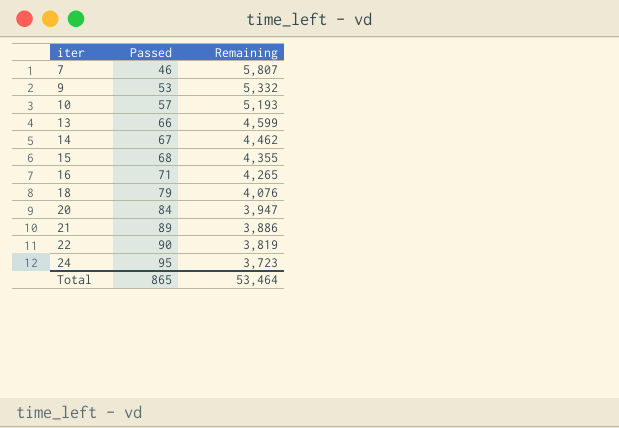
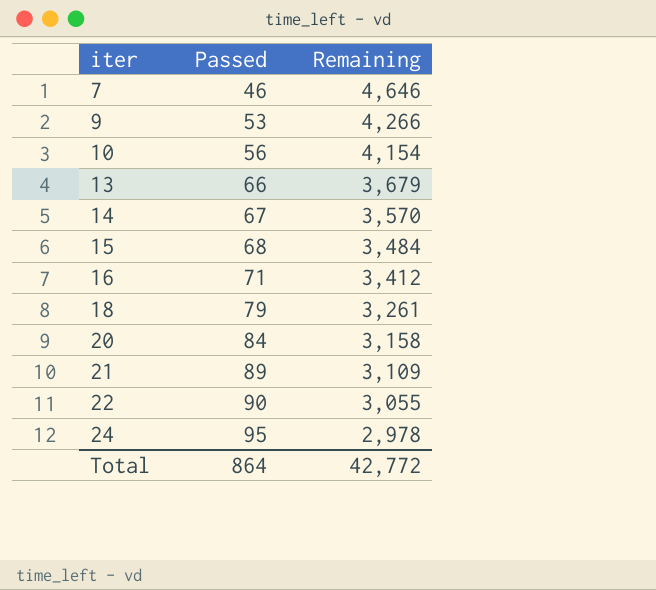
7 | Remaining: 5,807 -> 4,646
9 | Remaining: 5,332 -> 4,266
10 | Passed: 57 -> 56
10 | Remaining: 5,193 -> 4,154
13 | Remaining: 4,599 -> 3,679
14 | Remaining: 4,462 -> 3,570
15 | Remaining: 4,355 -> 3,484
16 | Remaining: 4,265 -> 3,412
18 | Remaining: 4,076 -> 3,261
20 | Remaining: 3,947 -> 3,158
21 | Remaining: 3,886 -> 3,109
22 | Remaining: 3,819 -> 3,055
24 | Remaining: 3,723 -> 2,978
Total | Passed: 865 -> 864
Total | Remaining: 53,464 -> 42,772

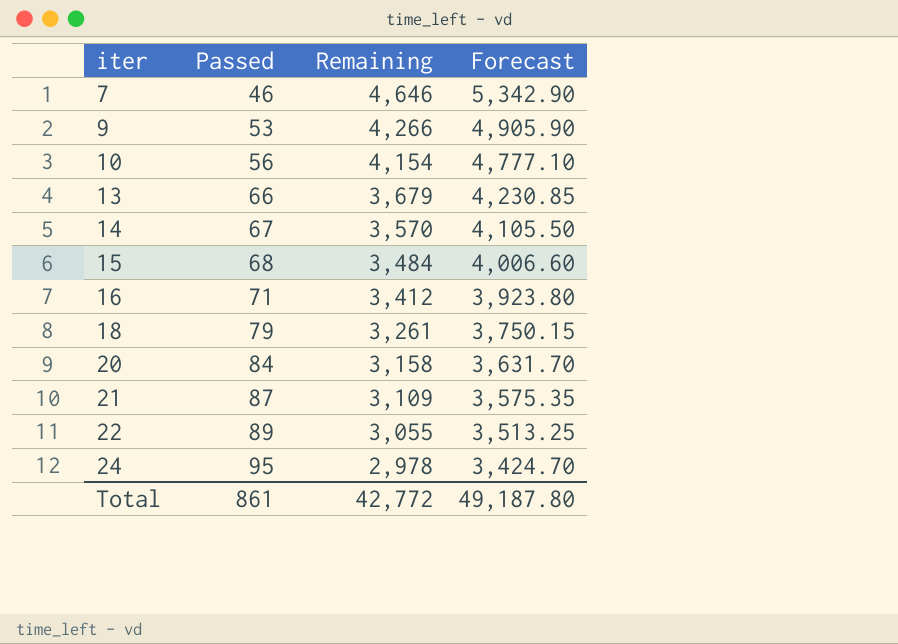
column Forecast | formula: none -> [Remaining] * 1.15
21 | Passed: 89 -> 87
22 | Passed: 90 -> 89
Total | Passed: 864 -> 861

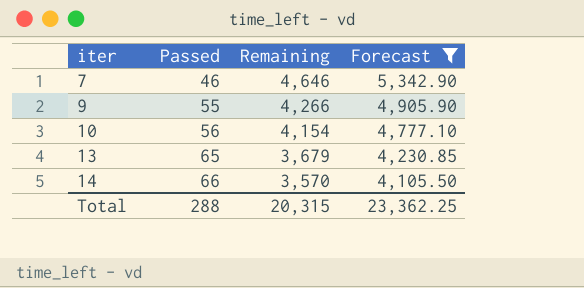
filter: none -> Forecast >= 4,105.50
9 | Passed: 53 -> 55
13 | Passed: 66 -> 65
14 | Passed: 67 -> 66
Total | Passed: 861 -> 288
Total | Remaining: 42,772 -> 20,315
Total | Forecast: 49,187.80 -> 23,362.25

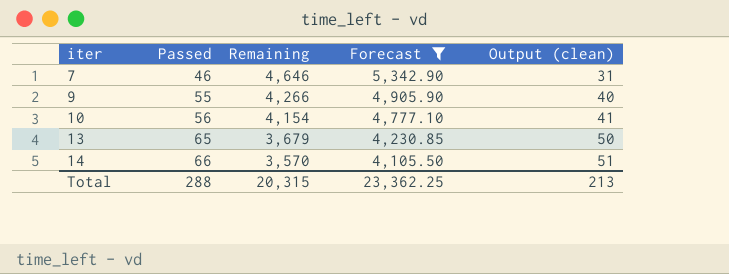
column Output (clean) | formula: none -> [Passed] - 15

